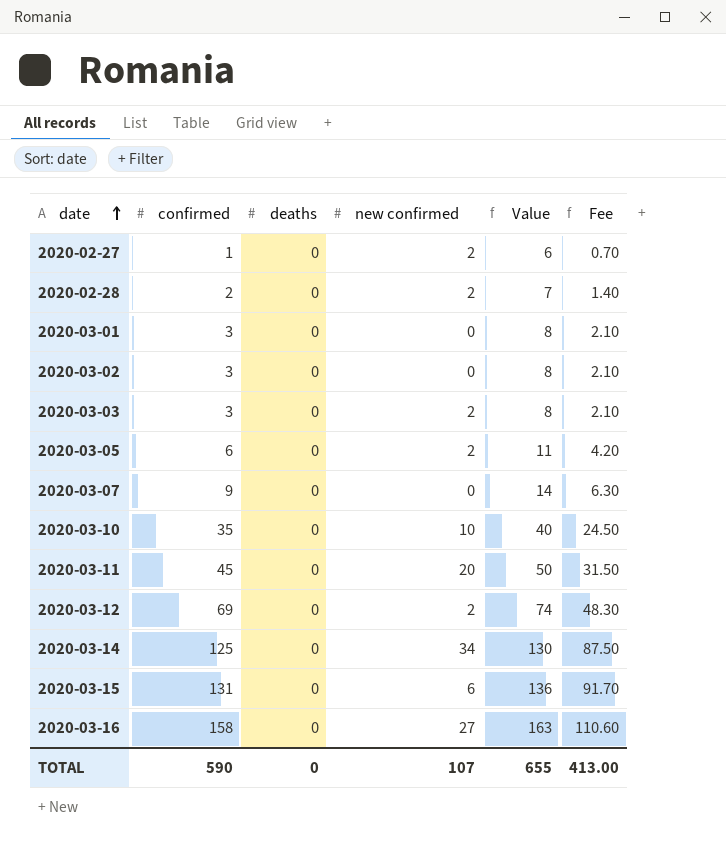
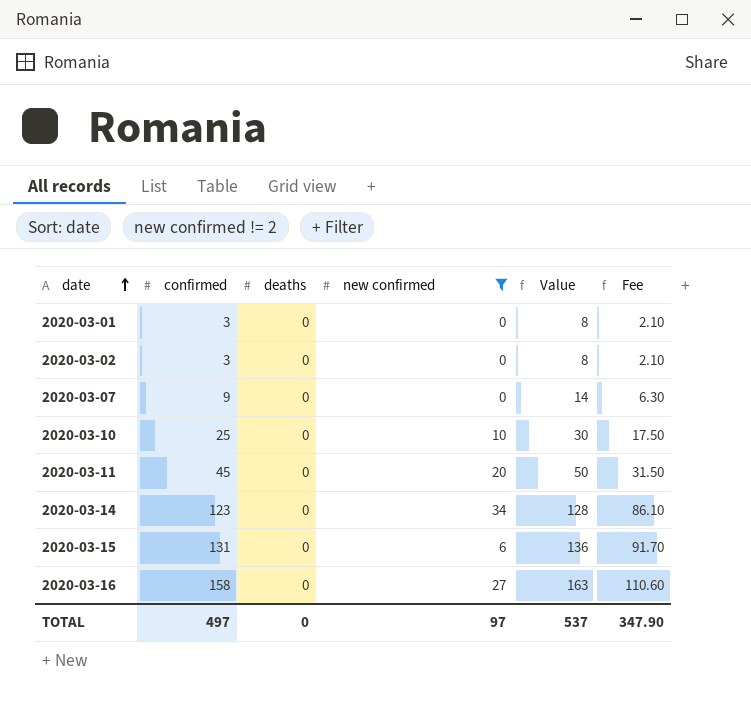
filter: none -> new confirmed != 2
2020-03-10 | confirmed: 35 -> 25
2020-03-10 | Value: 40 -> 30
2020-03-10 | Fee: 24.50 -> 17.50
2020-03-14 | confirmed: 125 -> 123
2020-03-14 | Value: 130 -> 128
2020-03-14 | Fee: 87.50 -> 86.10
TOTAL | confirmed: 590 -> 497
TOTAL | new confirmed: 107 -> 97
TOTAL | Value: 655 -> 537
TOTAL | Fee: 413.00 -> 347.90

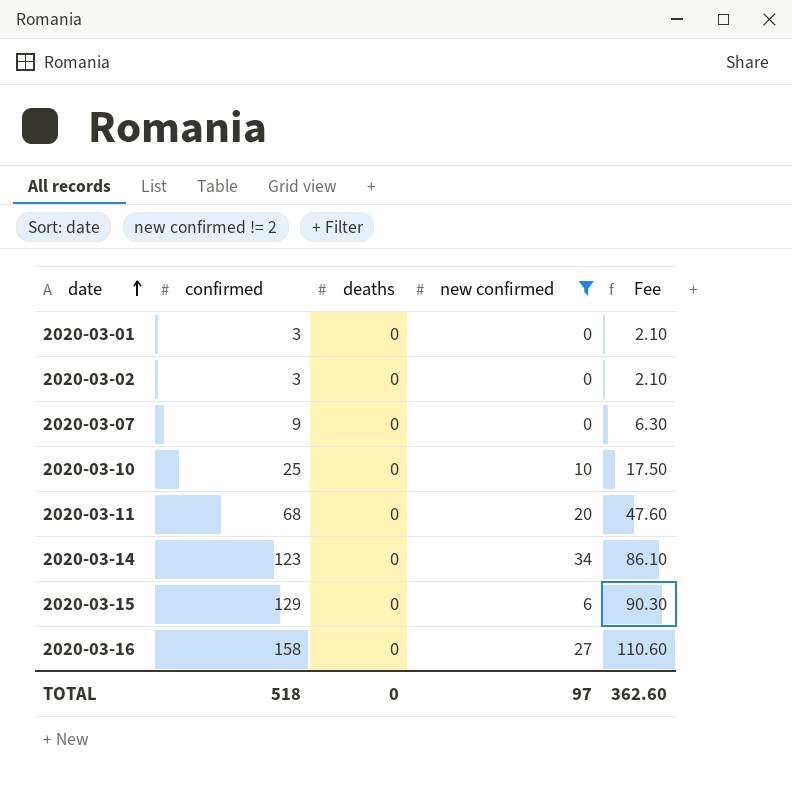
column Value | formula: [confirmed] + 5 -> none
2020-03-11 | confirmed: 45 -> 68
2020-03-11 | Fee: 31.50 -> 47.60
2020-03-15 | confirmed: 131 -> 129
2020-03-15 | Fee: 91.70 -> 90.30
TOTAL | confirmed: 497 -> 518
TOTAL | Fee: 347.90 -> 362.60

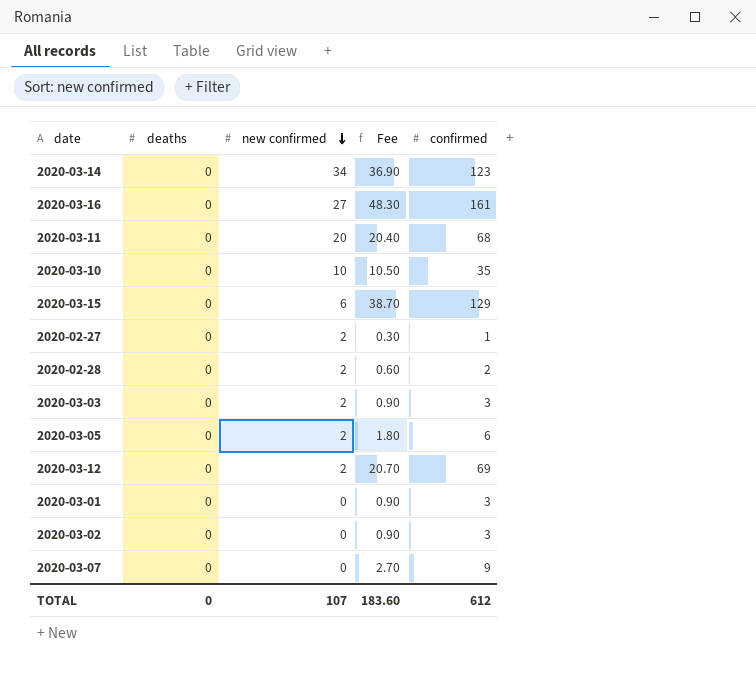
filter: new confirmed != 2 -> none
row order: date ascending -> new confirmed descending
column Fee | formula: [confirmed] * 0.7 -> [confirmed] * 0.3
column confirmed | position: 2 -> 5
2020-03-16 | confirmed: 158 -> 161
2020-03-10 | confirmed: 25 -> 35
TOTAL | new confirmed: 97 -> 107
TOTAL | Fee: 362.60 -> 183.60
TOTAL | confirmed: 518 -> 612

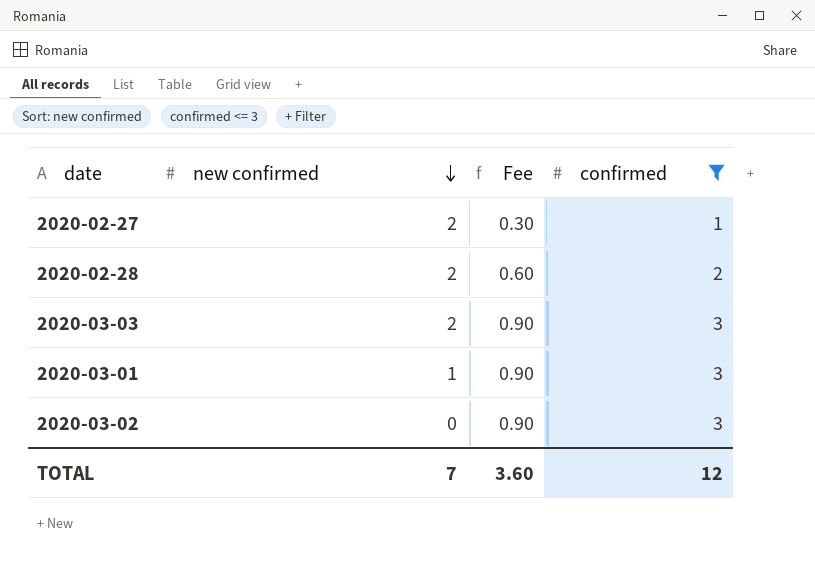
filter: none -> confirmed <= 3
column deaths | position: 2 -> none
2020-03-01 | new confirmed: 0 -> 1
TOTAL | new confirmed: 107 -> 7
TOTAL | Fee: 183.60 -> 3.60
TOTAL | confirmed: 612 -> 12

